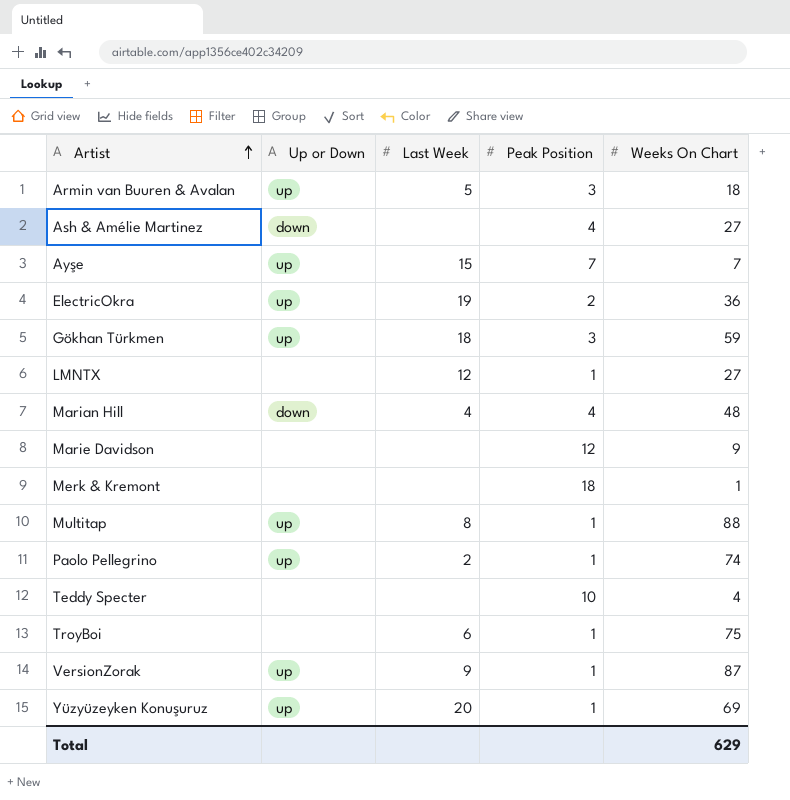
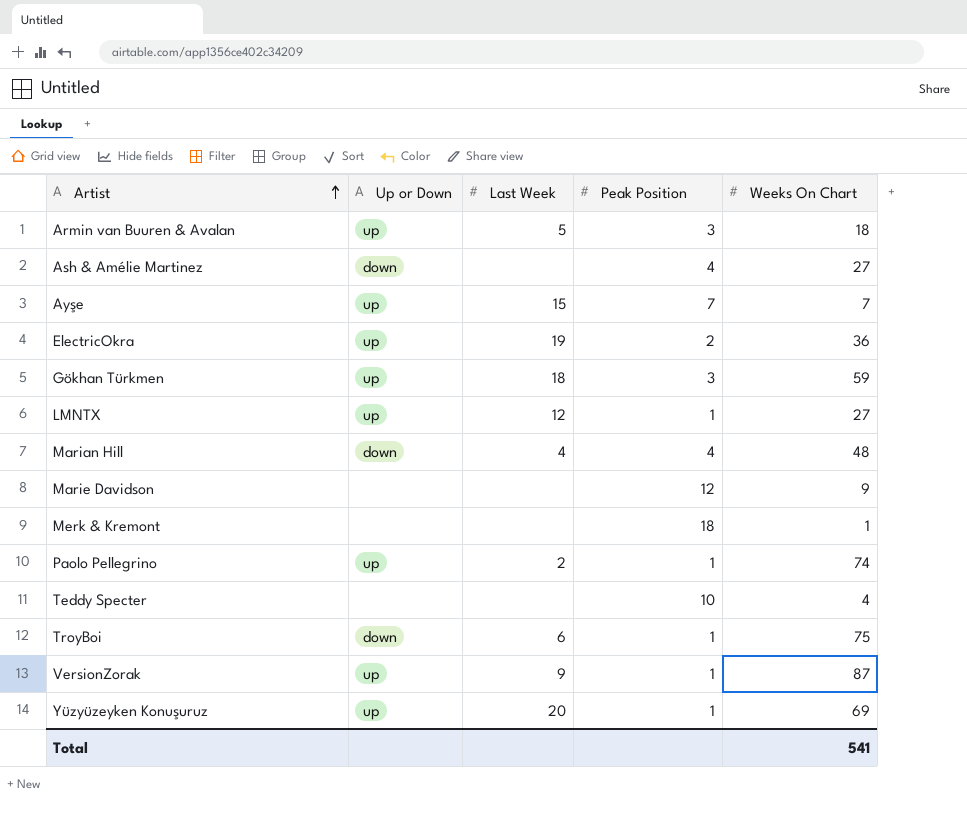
row Multitap: up | 8 | 1 | 88 -> none
LMNTX | Up or Down: none -> up
TroyBoi | Up or Down: none -> down
Total | Weeks On Chart: 629 -> 541

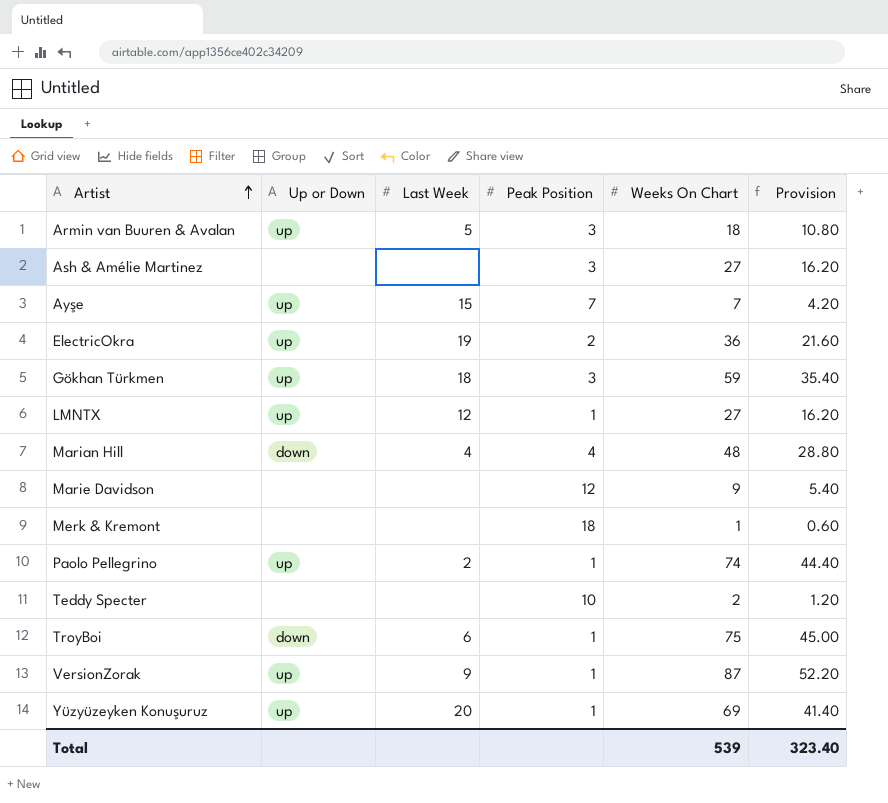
column Provision | formula: none -> [Weeks On Chart] * 0.6
Ash & Amélie Martinez | Up or Down: down -> none
Ash & Amélie Martinez | Peak Position: 4 -> 3
Teddy Specter | Weeks On Chart: 4 -> 2
Total | Weeks On Chart: 541 -> 539

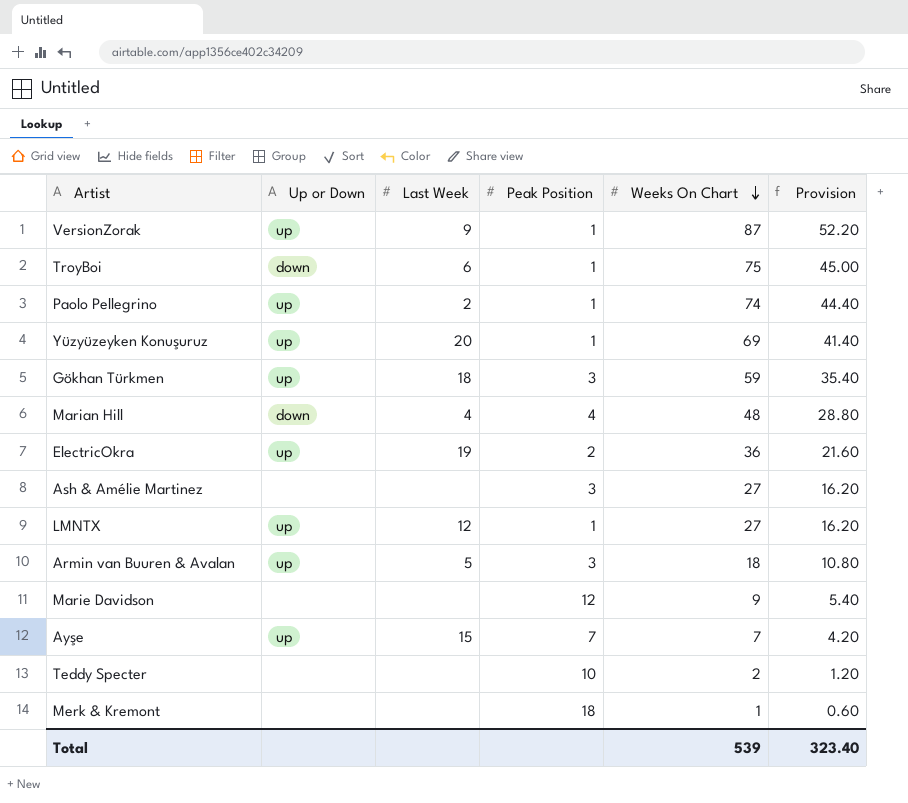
row order: Artist ascending -> Weeks On Chart descending

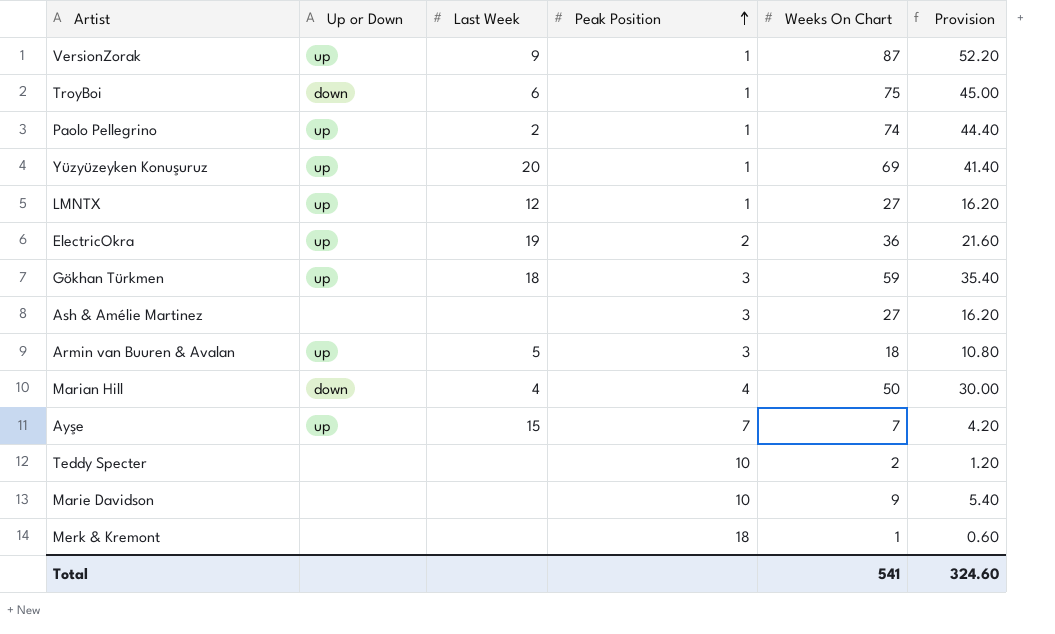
row order: Weeks On Chart descending -> Peak Position ascending
Marian Hill | Weeks On Chart: 48 -> 50
Marian Hill | Provision: 28.80 -> 30.00
Marie Davidson | Peak Position: 12 -> 10
Total | Weeks On Chart: 539 -> 541
Total | Provision: 323.40 -> 324.60

